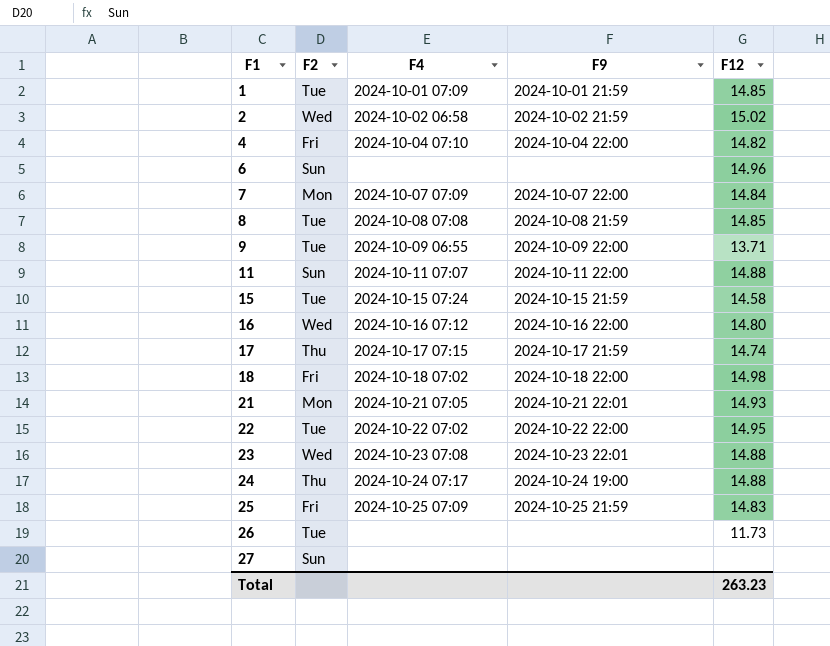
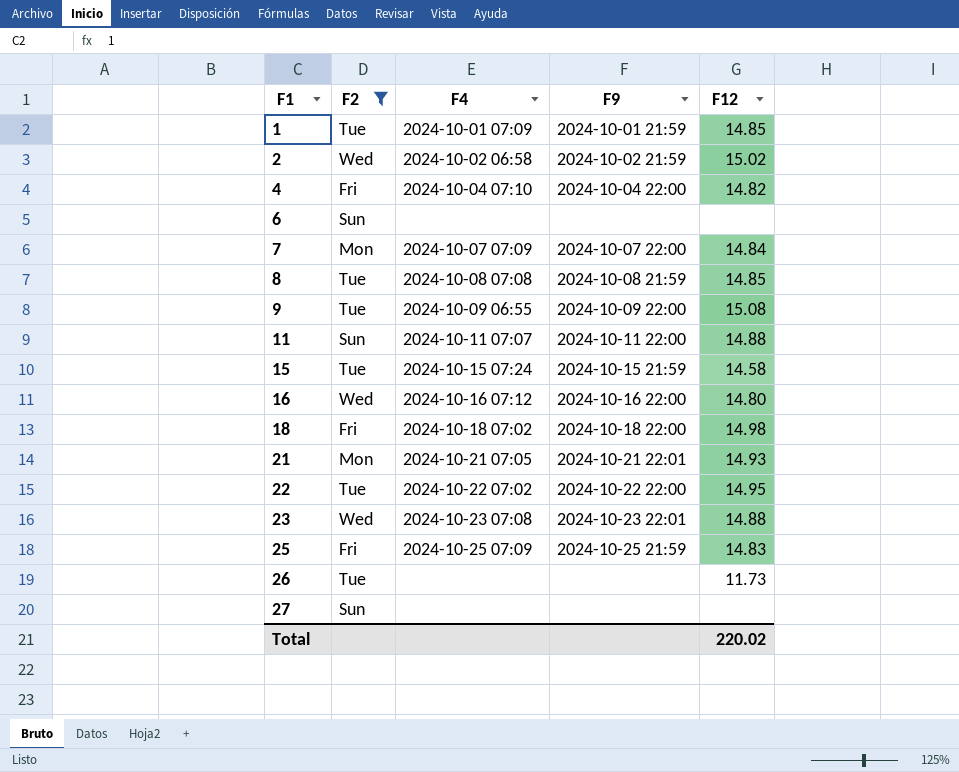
filter: none -> F2 != Thu
6 | F12: 14.96 -> none
9 | F12: 13.71 -> 15.08
Total | F12: 263.23 -> 220.02

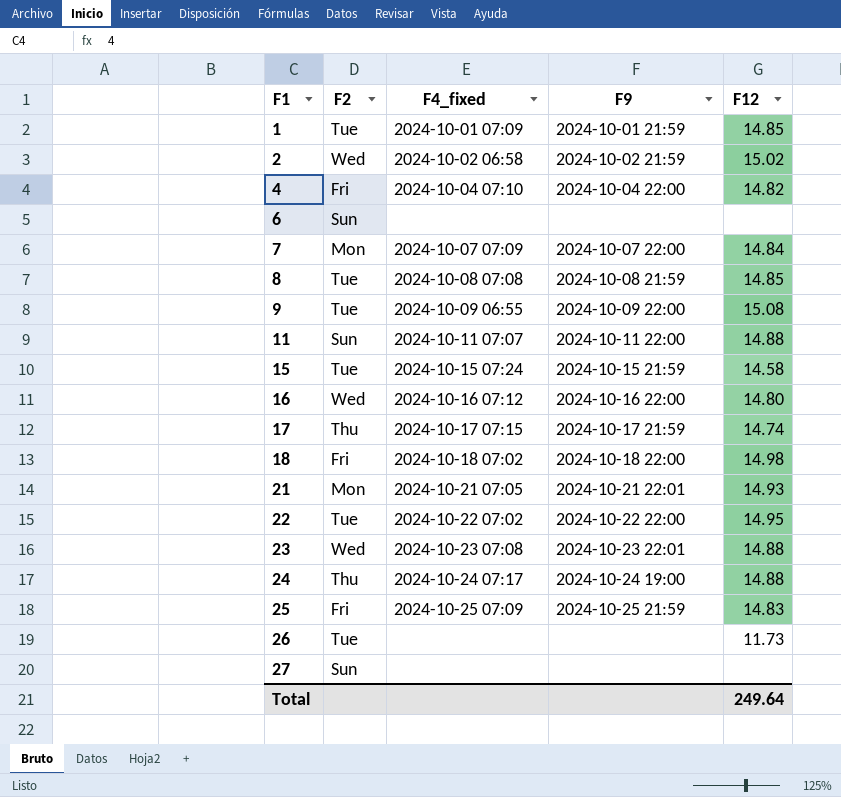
filter: F2 != Thu -> none
column name: F4 -> F4_fixed
Total | F12: 220.02 -> 249.64

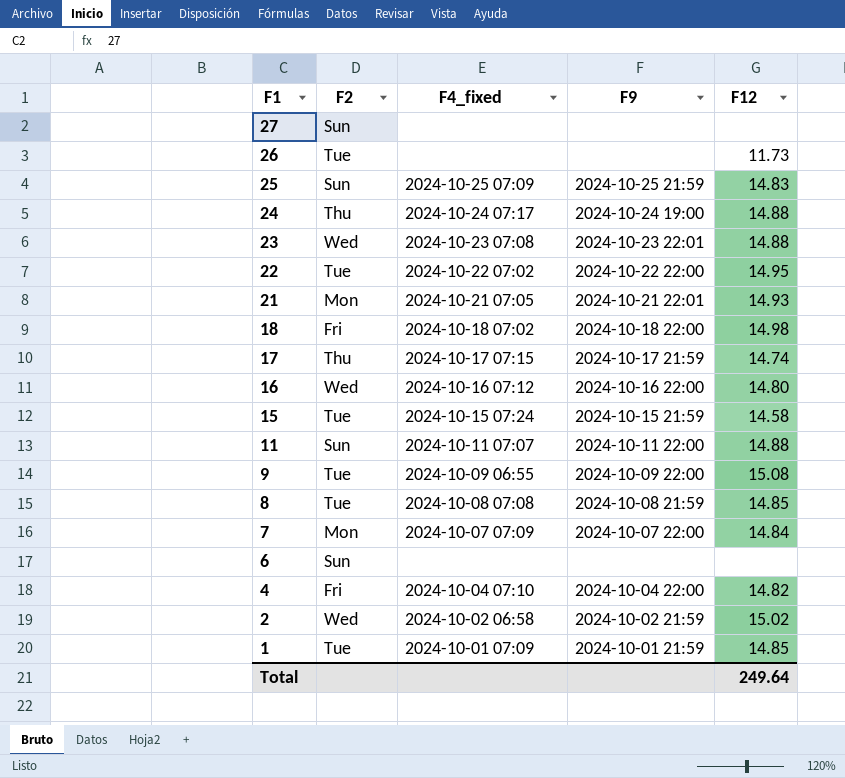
row order: F1 ascending -> F1 descending
25 | F2: Fri -> Sun

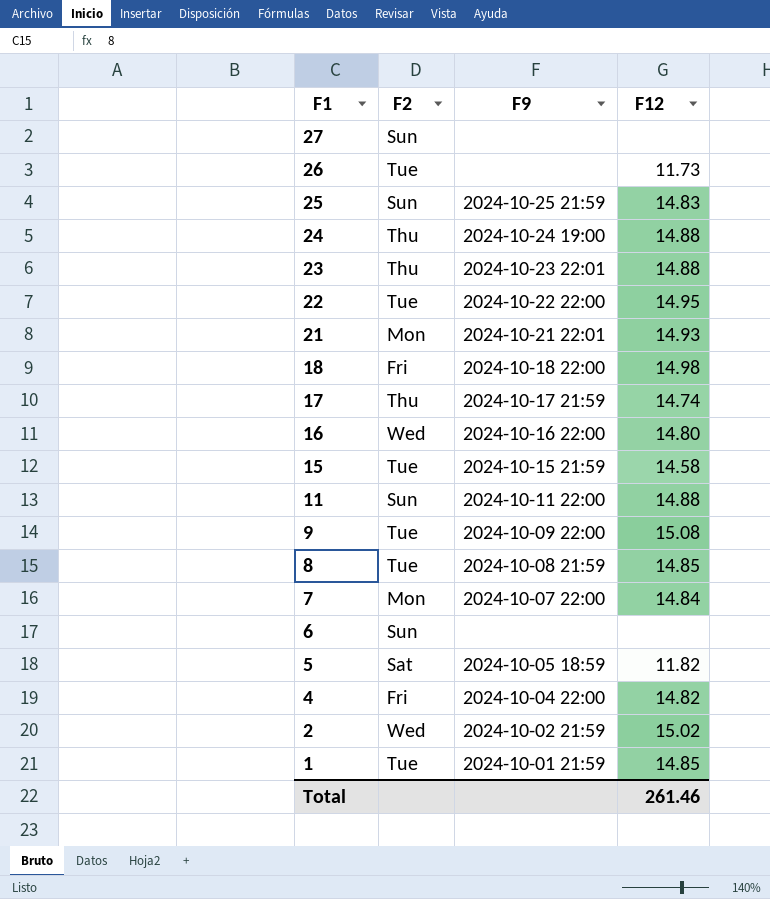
column F4_fixed | position: 3 -> none
23 | F2: Wed -> Thu
row 5: none -> Sat | 2024-10-05 18:59 | 11.82
Total | F12: 249.64 -> 261.46

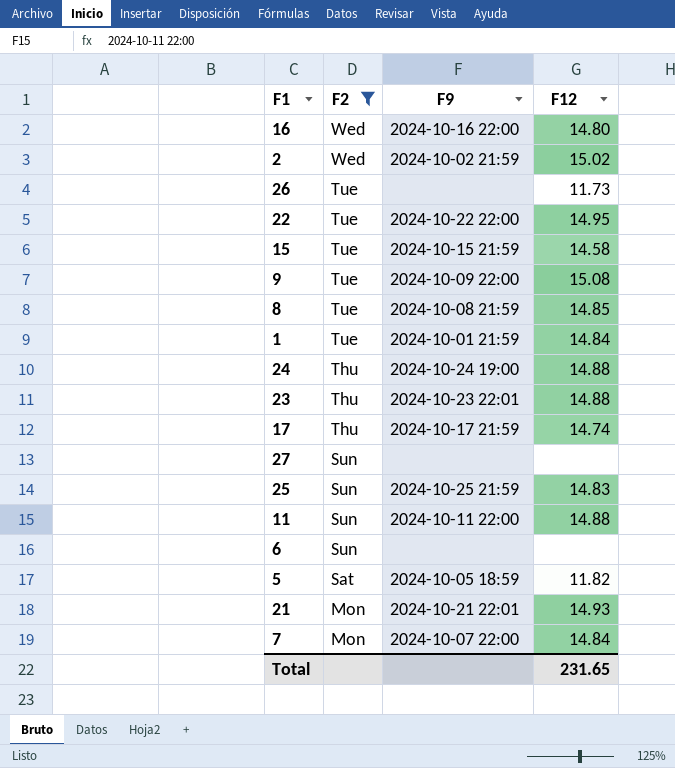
filter: none -> F2 != Fri
row order: F1 descending -> F2 descending
1 | F12: 14.85 -> 14.84
Total | F12: 261.46 -> 231.65

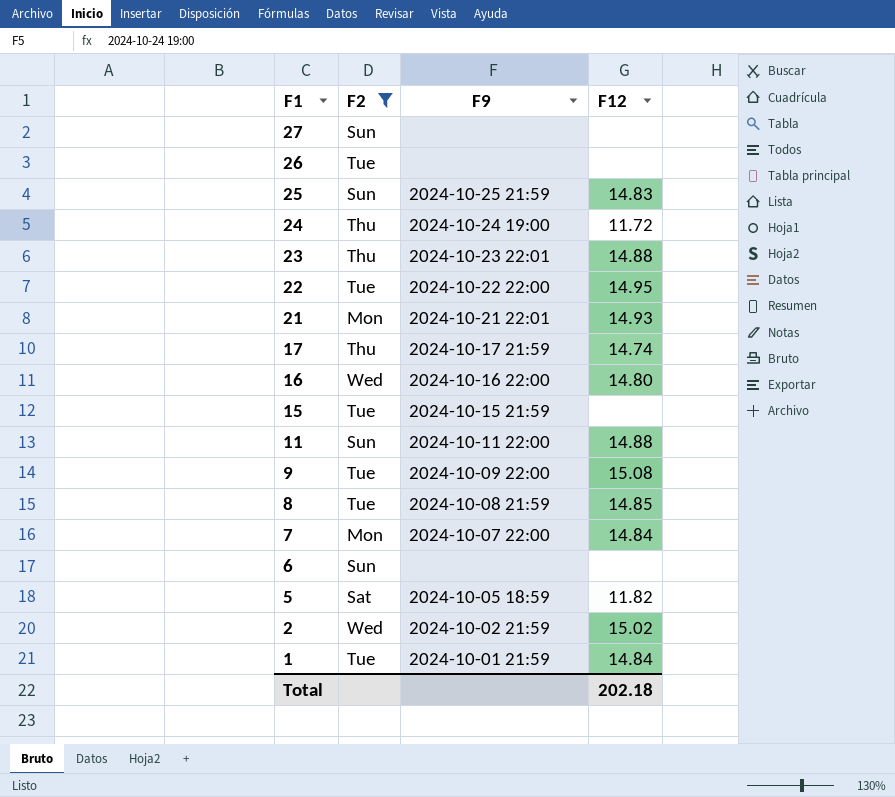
row order: F2 descending -> F1 descending
26 | F12: 11.73 -> none
24 | F12: 14.88 -> 11.72
15 | F12: 14.58 -> none
Total | F12: 231.65 -> 202.18

